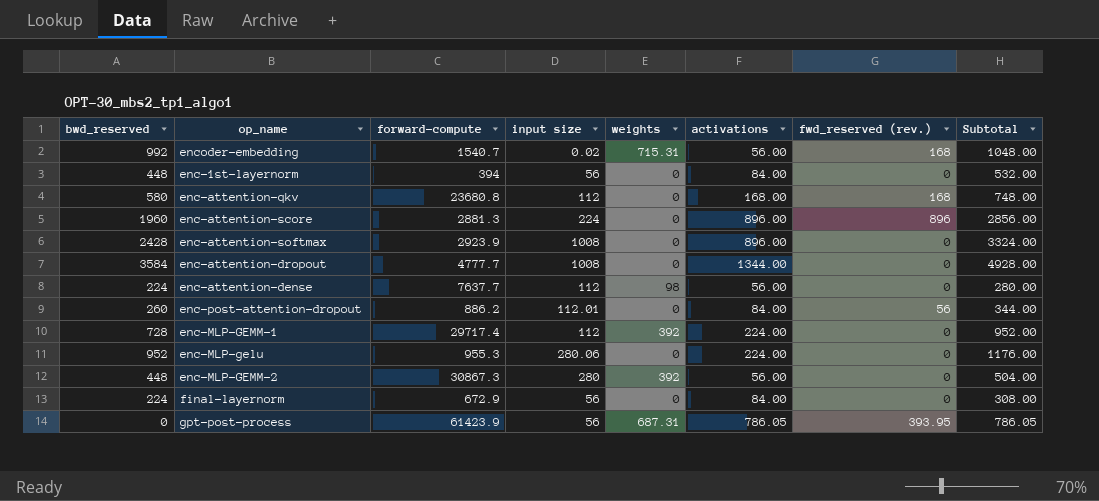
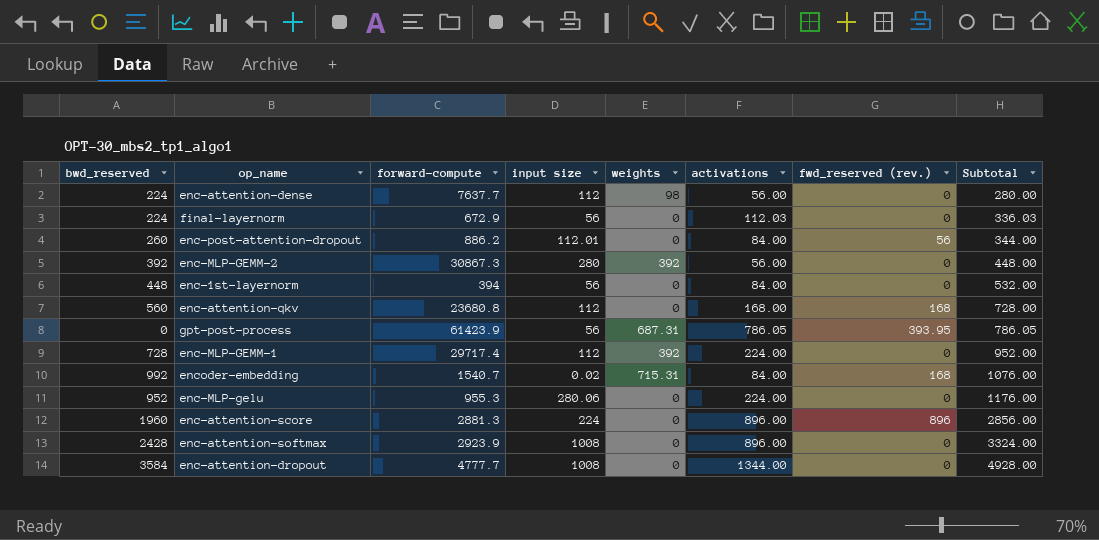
row order: none -> Subtotal ascending
final-layernorm | activations: 84.00 -> 112.03
final-layernorm | Subtotal: 308.00 -> 336.03
enc-MLP-GEMM-2 | bwd_reserved: 448 -> 392
enc-MLP-GEMM-2 | Subtotal: 504.00 -> 448.00
enc-attention-qkv | bwd_reserved: 580 -> 560
enc-attention-qkv | Subtotal: 748.00 -> 728.00
encoder-embedding | activations: 56.00 -> 84.00
encoder-embedding | Subtotal: 1048.00 -> 1076.00

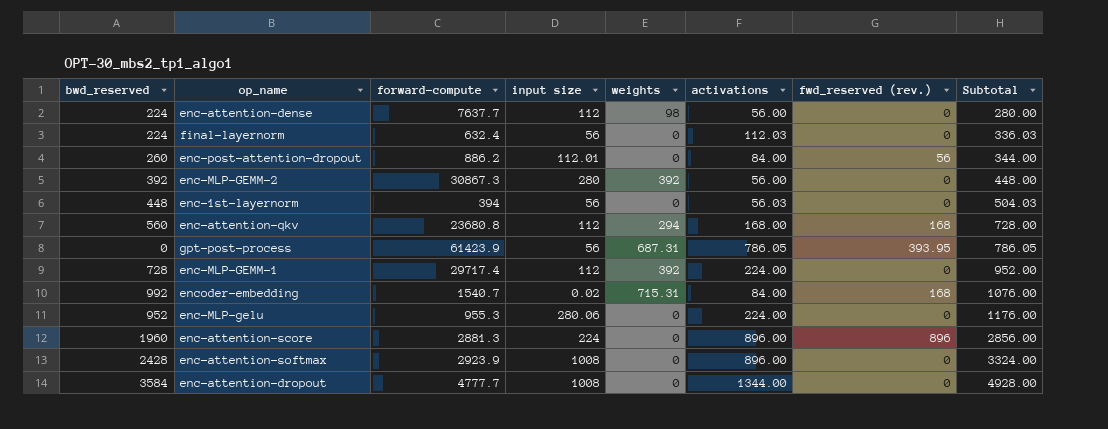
final-layernorm | forward-compute: 672.9 -> 632.4
enc-1st-layernorm | activations: 84.00 -> 56.03
enc-1st-layernorm | Subtotal: 532.00 -> 504.03
enc-attention-qkv | weights: 0 -> 294

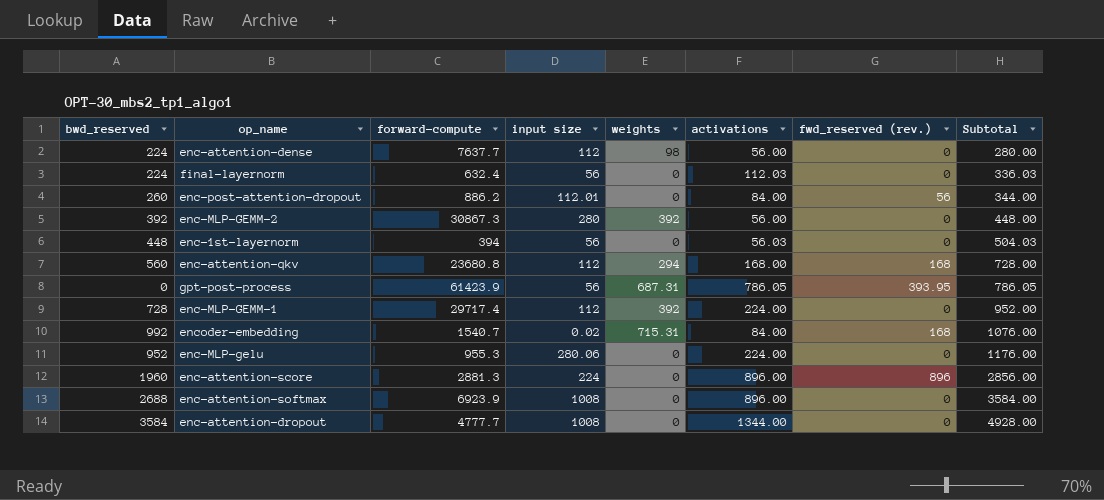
enc-attention-softmax | bwd_reserved: 2428 -> 2688
enc-attention-softmax | forward-compute: 2923.9 -> 6923.9
enc-attention-softmax | Subtotal: 3324.00 -> 3584.00

